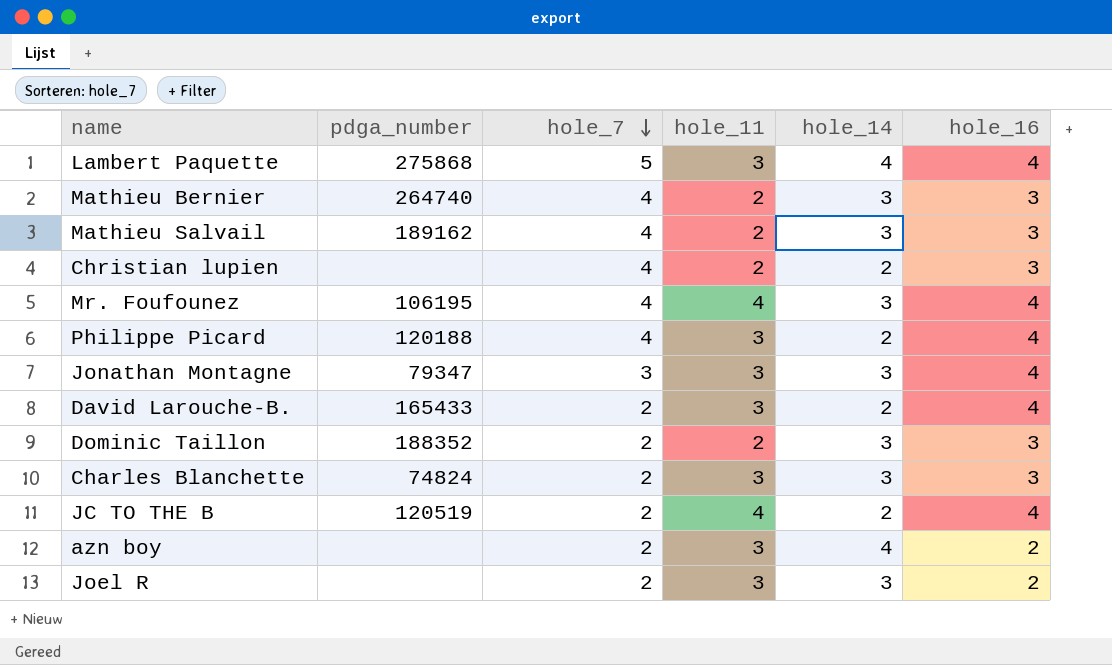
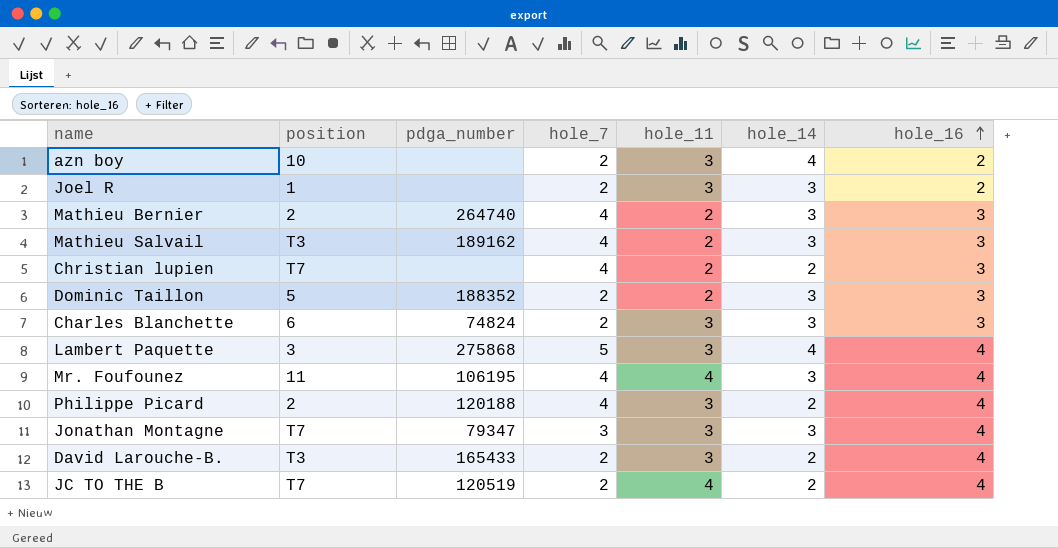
row order: hole_7 descending -> hole_16 ascending
column position | position: none -> 2

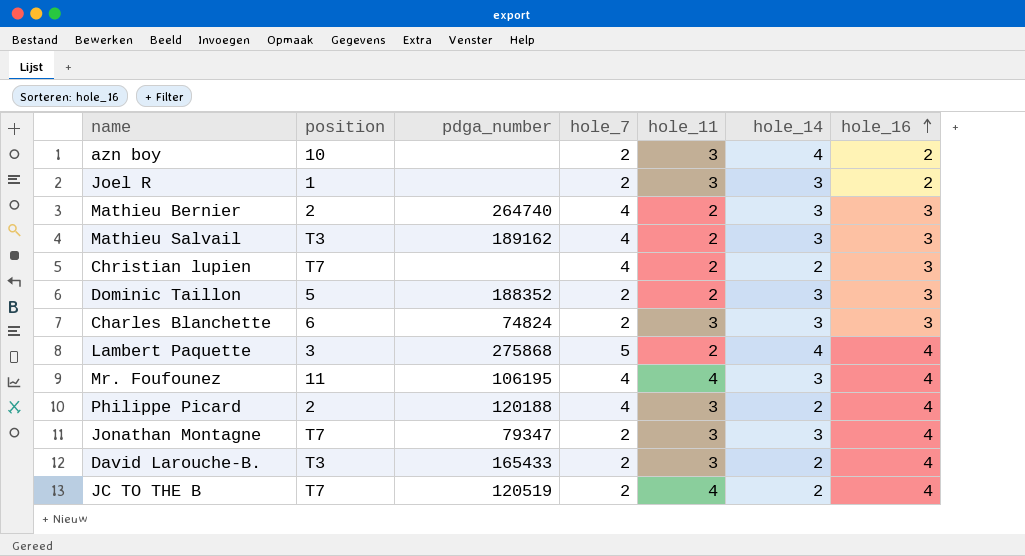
Lambert Paquette | hole_11: 3 -> 2
Jonathan Montagne | hole_7: 3 -> 2

